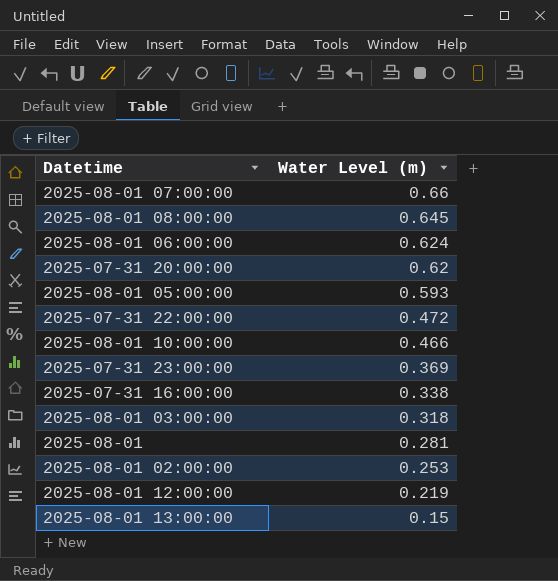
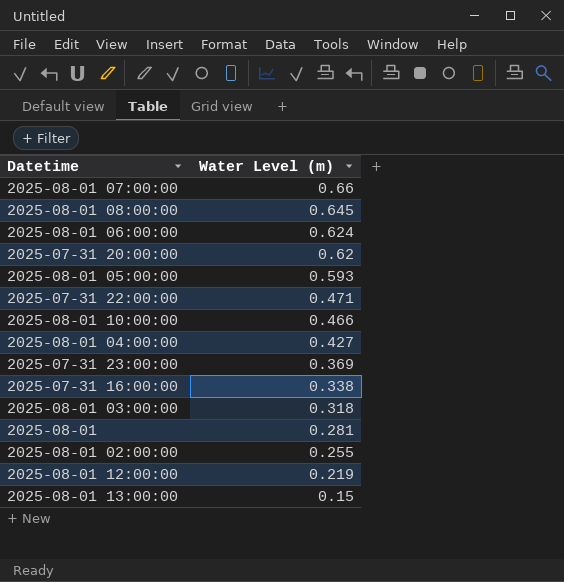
2025-07-31 22:00:00 | Water Level (m): 0.472 -> 0.471
row 2025-08-01 04:00:00: none -> 0.427
2025-08-01 02:00:00 | Water Level (m): 0.253 -> 0.255

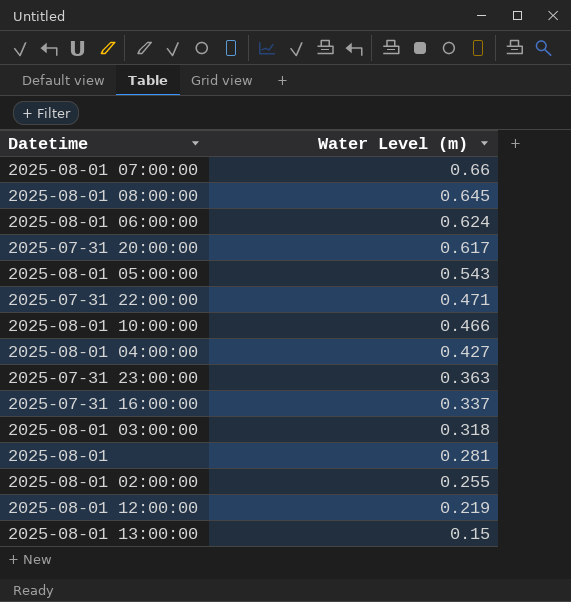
2025-07-31 20:00:00 | Water Level (m): 0.62 -> 0.617
2025-08-01 05:00:00 | Water Level (m): 0.593 -> 0.543
2025-07-31 23:00:00 | Water Level (m): 0.369 -> 0.363
2025-07-31 16:00:00 | Water Level (m): 0.338 -> 0.337

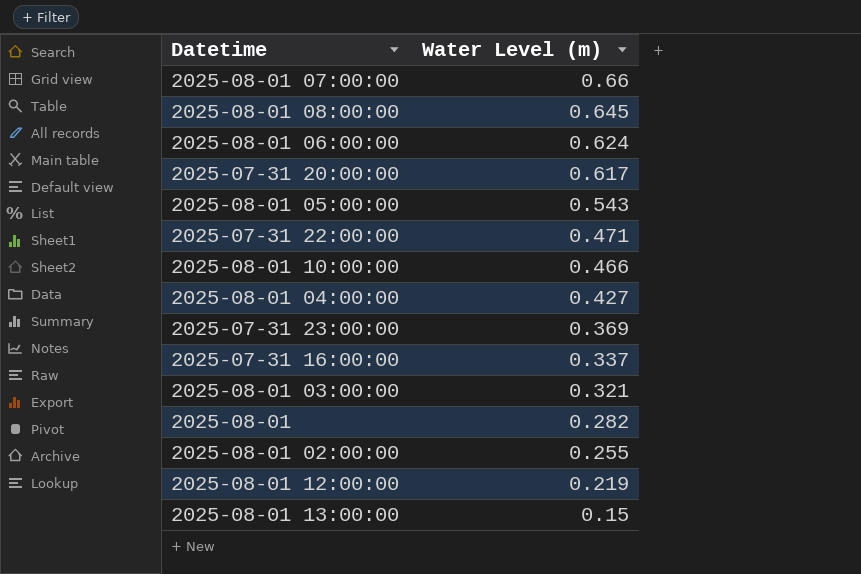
2025-07-31 23:00:00 | Water Level (m): 0.363 -> 0.369
2025-08-01 03:00:00 | Water Level (m): 0.318 -> 0.321
2025-08-01 | Water Level (m): 0.281 -> 0.282

